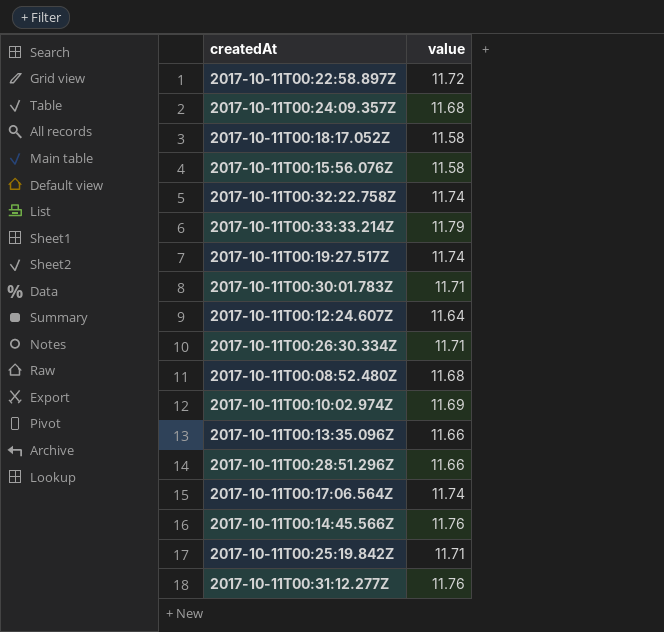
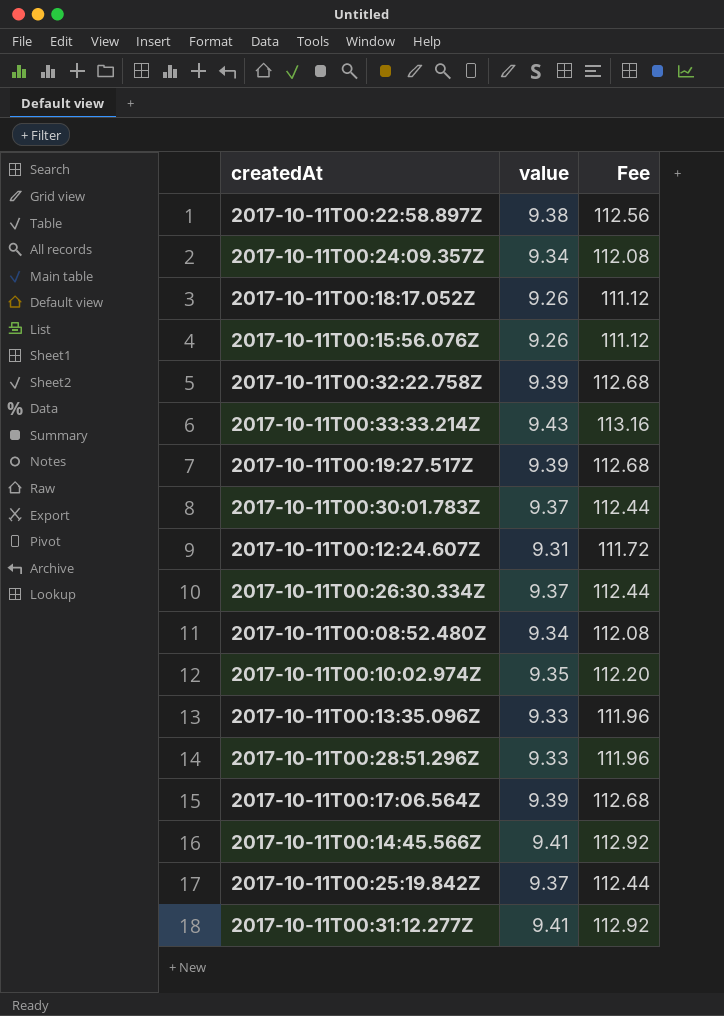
column Fee | formula: none -> [value] * 12
2017-10-11T00:22:58.897Z | value: 11.72 -> 9.38
2017-10-11T00:24:09.357Z | value: 11.68 -> 9.34
2017-10-11T00:18:17.052Z | value: 11.58 -> 9.26
2017-10-11T00:15:56.076Z | value: 11.58 -> 9.26
2017-10-11T00:32:22.758Z | value: 11.74 -> 9.39
2017-10-11T00:33:33.214Z | value: 11.79 -> 9.43
2017-10-11T00:19:27.517Z | value: 11.74 -> 9.39
2017-10-11T00:30:01.783Z | value: 11.71 -> 9.37
2017-10-11T00:12:24.607Z | value: 11.64 -> 9.31
2017-10-11T00:26:30.334Z | value: 11.71 -> 9.37
2017-10-11T00:08:52.480Z | value: 11.68 -> 9.34
2017-10-11T00:10:02.974Z | value: 11.69 -> 9.35
2017-10-11T00:13:35.096Z | value: 11.66 -> 9.33
2017-10-11T00:28:51.296Z | value: 11.66 -> 9.33
2017-10-11T00:17:06.564Z | value: 11.74 -> 9.39
2017-10-11T00:14:45.566Z | value: 11.76 -> 9.41
2017-10-11T00:25:19.842Z | value: 11.71 -> 9.37
2017-10-11T00:31:12.277Z | value: 11.76 -> 9.41

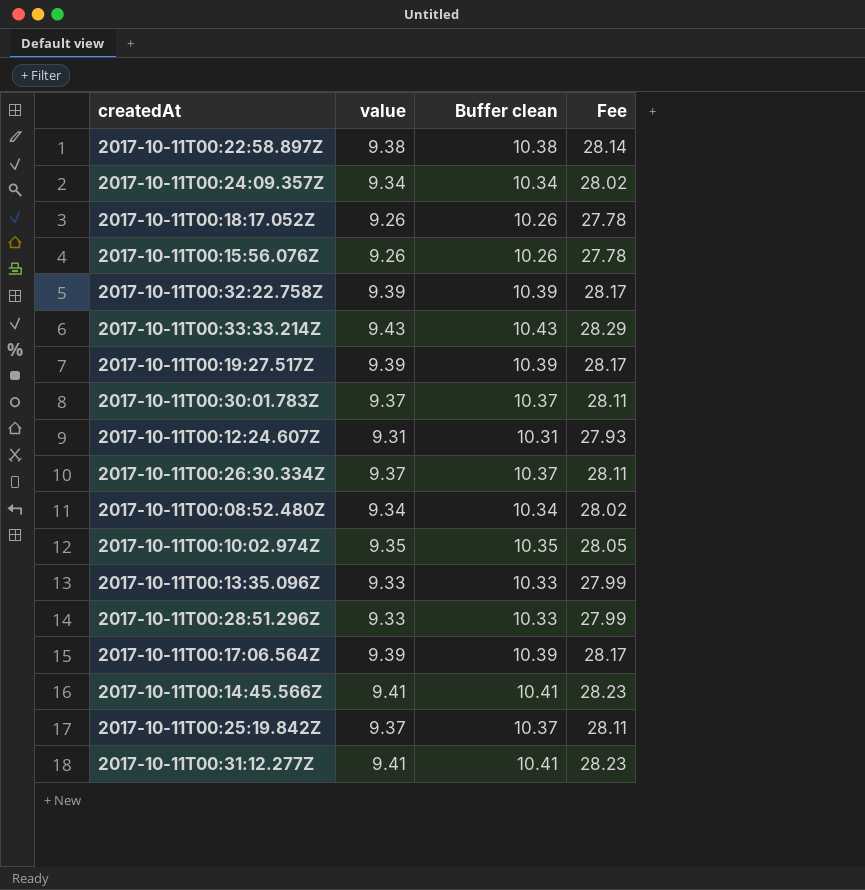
column Buffer clean | formula: none -> [value] + 1
column Fee | formula: [value] * 12 -> [value] * 3

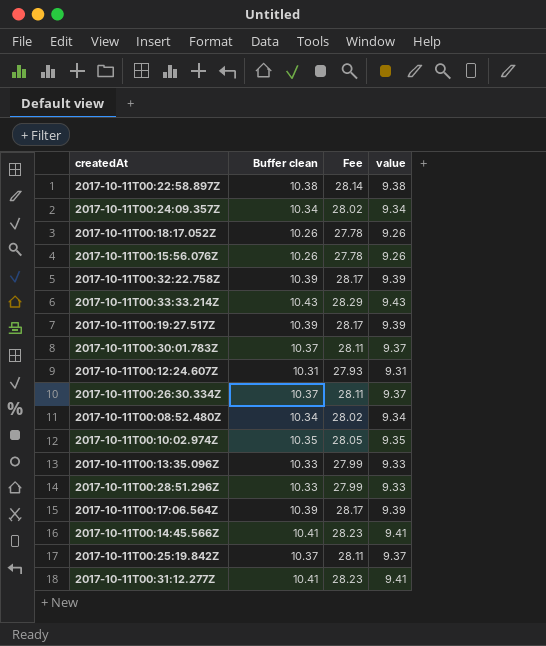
column value | position: 2 -> 4

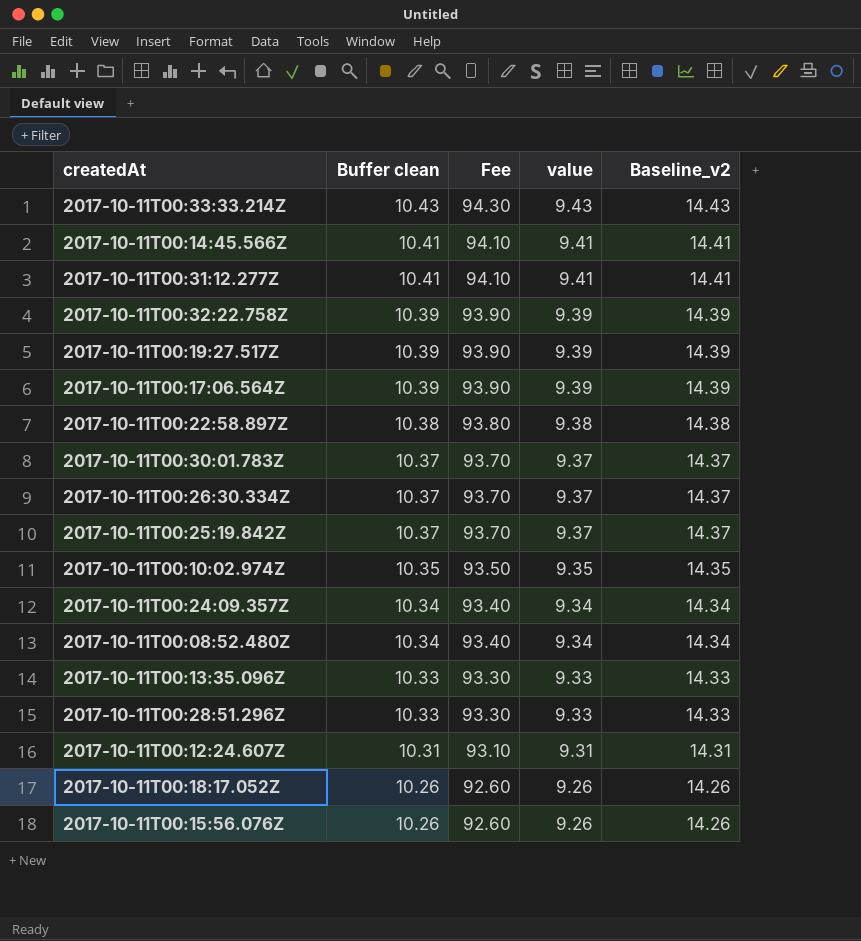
row order: none -> Buffer clean descending
column Fee | formula: [value] * 3 -> [value] * 10
column Baseline_v2 | formula: none -> [value] + 5

